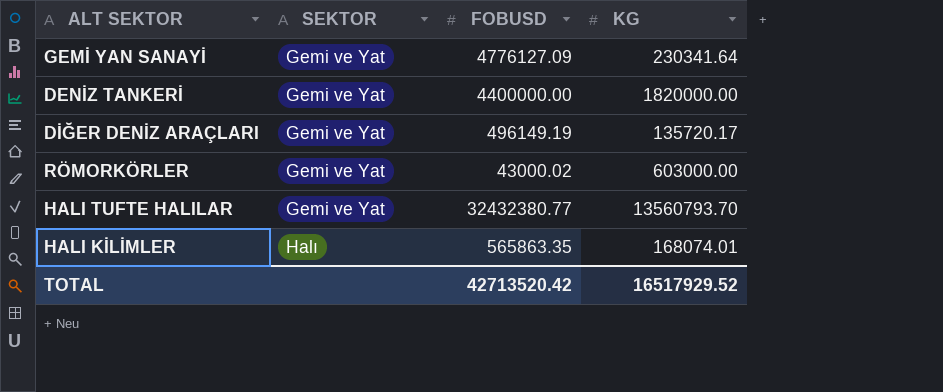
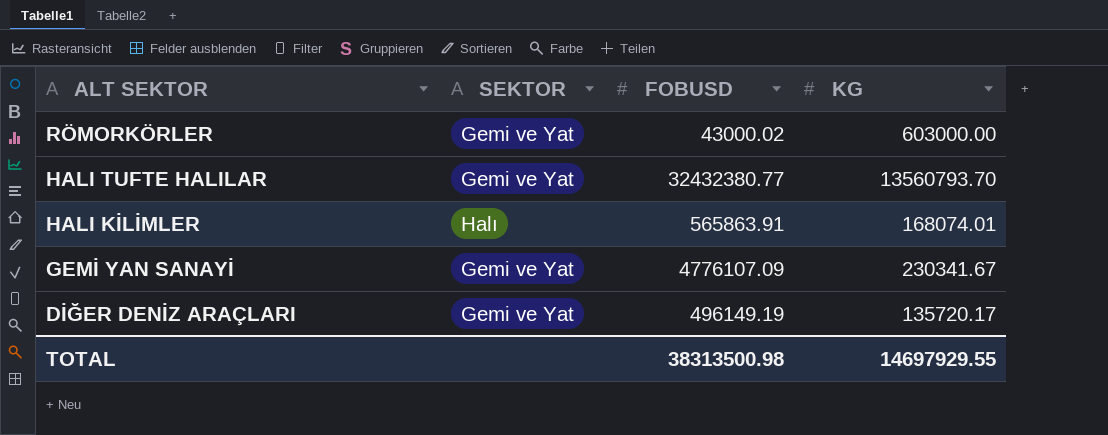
row order: SEKTOR ascending -> ALT SEKTOR descending
row DENİZ TANKERİ: Gemi ve Yat | 4400000.00 | 1820000.00 -> none
HALI KİLİMLER | FOBUSD: 565863.35 -> 565863.91
GEMİ YAN SANAYİ | FOBUSD: 4776127.09 -> 4776107.09
GEMİ YAN SANAYİ | KG: 230341.64 -> 230341.67
TOTAL | FOBUSD: 42713520.42 -> 38313500.98
TOTAL | KG: 16517929.52 -> 14697929.55

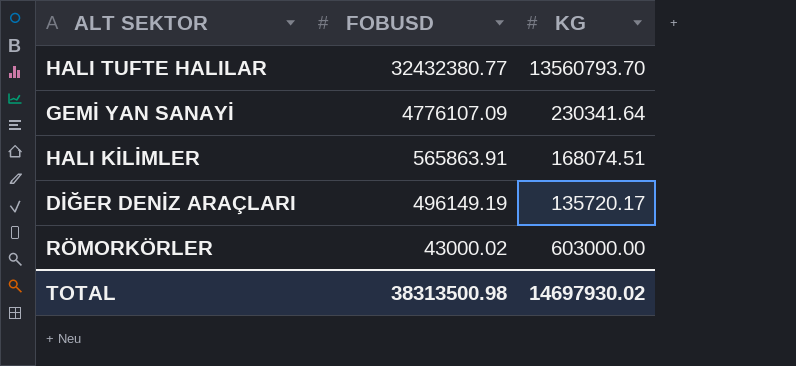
row order: ALT SEKTOR descending -> FOBUSD descending
column SEKTOR | position: 2 -> none
GEMİ YAN SANAYİ | KG: 230341.67 -> 230341.64
HALI KİLİMLER | KG: 168074.01 -> 168074.51
TOTAL | KG: 14697929.55 -> 14697930.02

